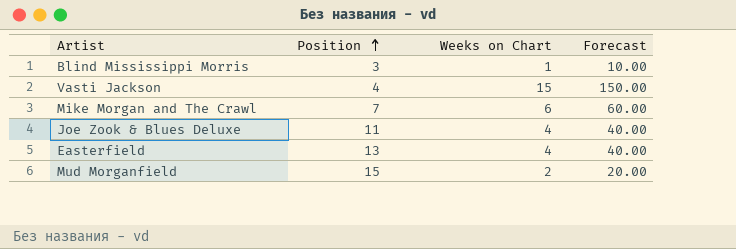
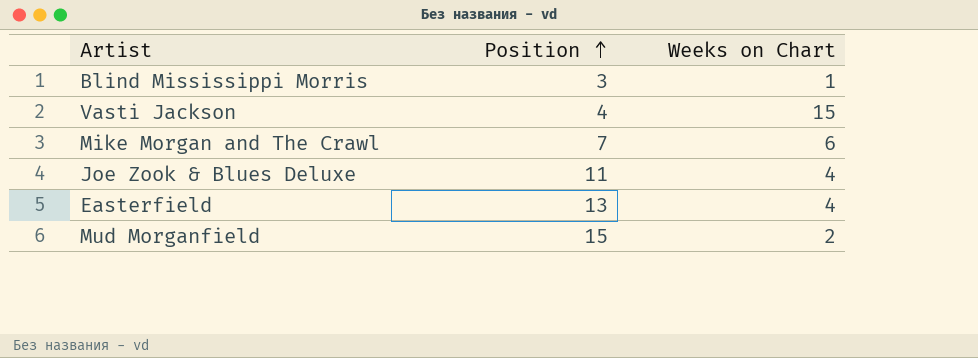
column Forecast | formula: [Weeks on Chart] * 10 -> none

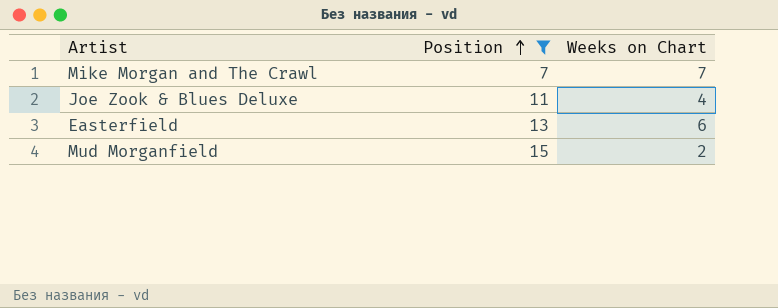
filter: none -> Position >= 7
Mike Morgan and The Crawl | Weeks on Chart: 6 -> 7
Easterfield | Weeks on Chart: 4 -> 6

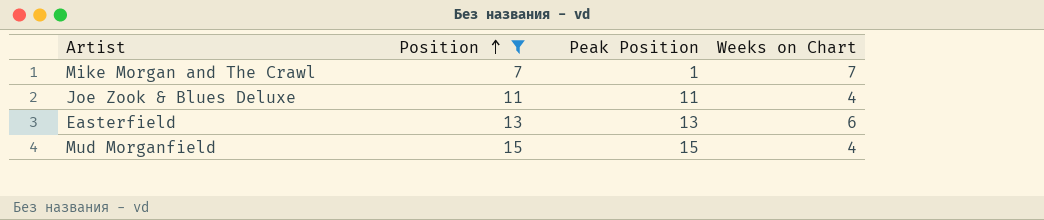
column Peak Position | position: none -> 3
Mud Morganfield | Weeks on Chart: 2 -> 4

